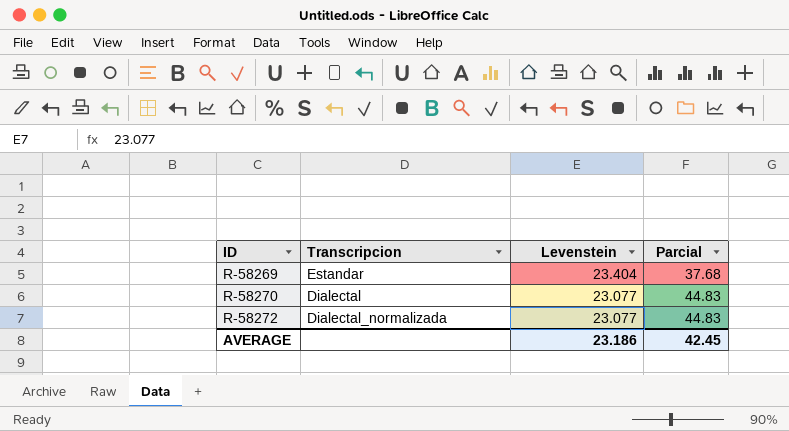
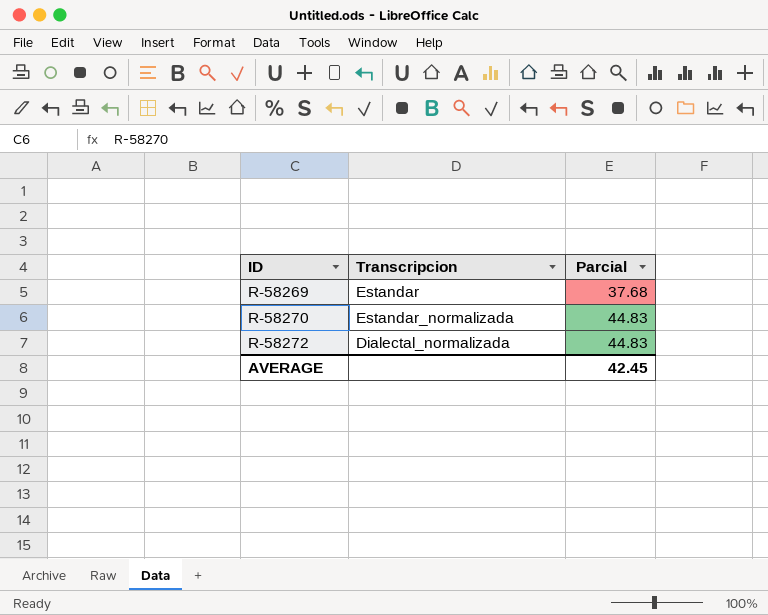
column Levenstein | position: 3 -> none
R-58270 | Transcripcion: Dialectal -> Estandar_normalizada

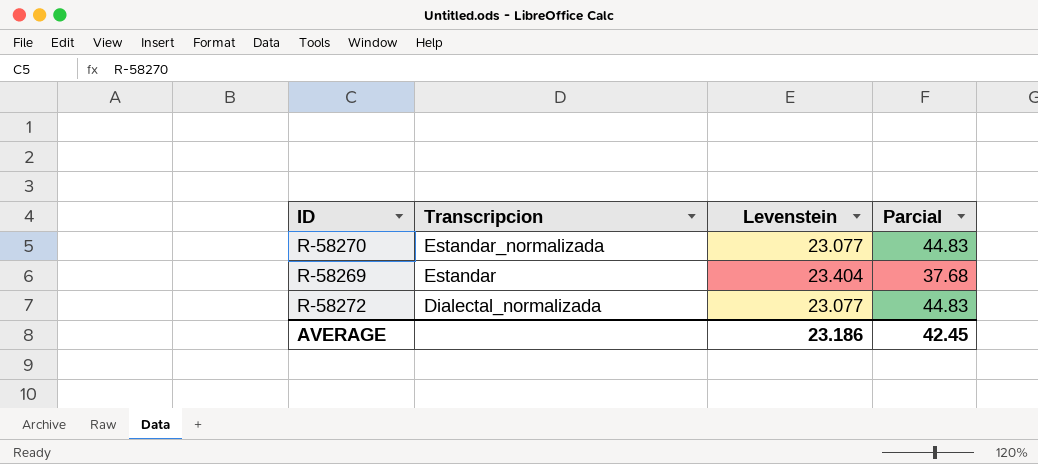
row order: ID ascending -> Transcripcion descending
column Levenstein | position: none -> 3

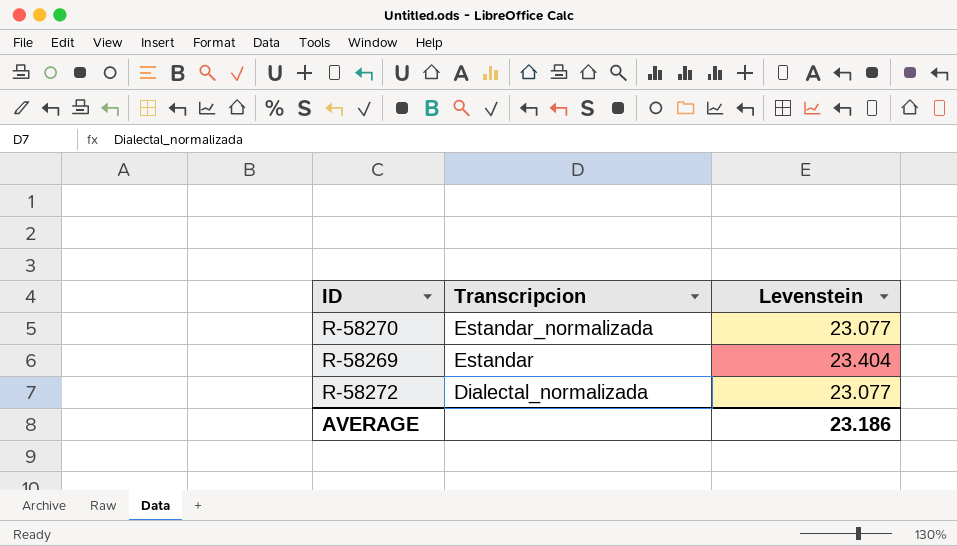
column Parcial | position: 4 -> none

